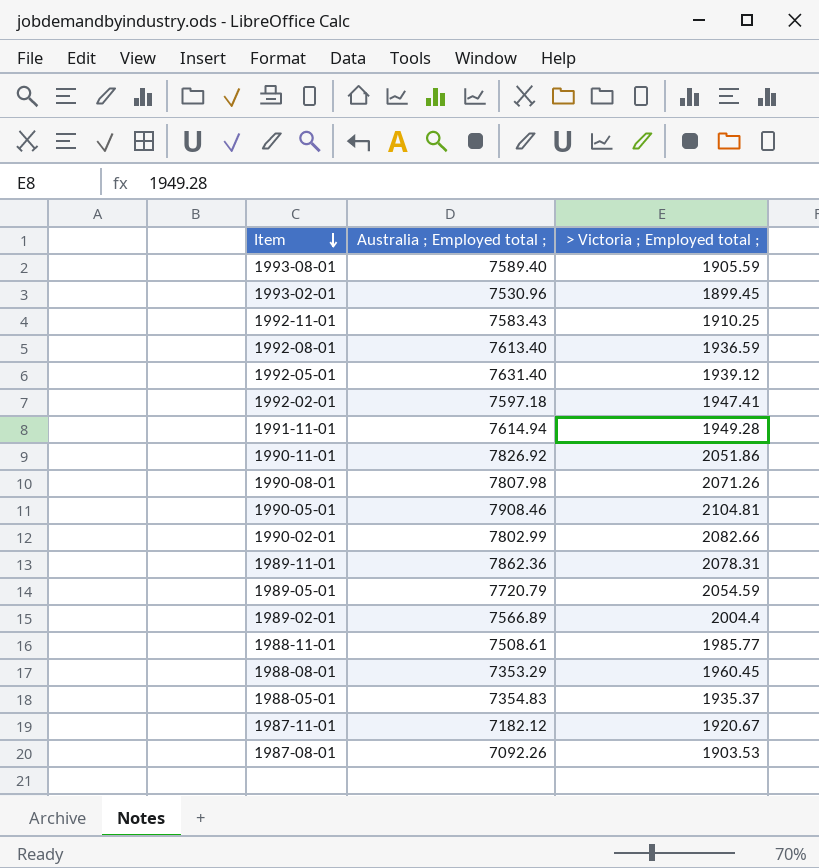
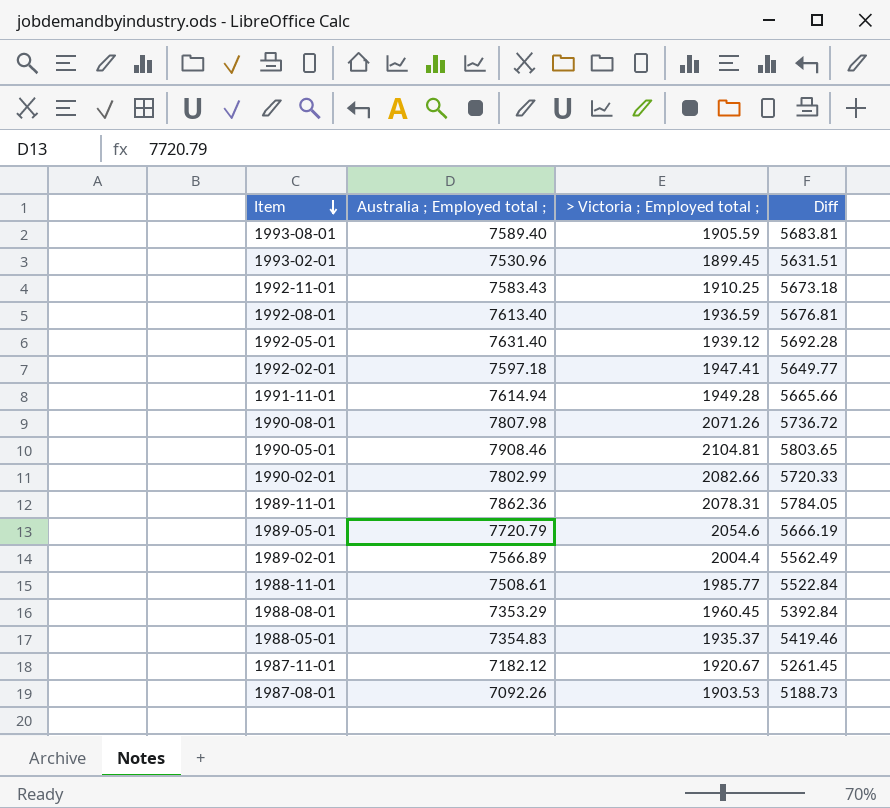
column Diff | formula: none -> [Australia ; Employed total ;] - [> Victoria ; Employed total ;]
row 1990-11-01: 7826.92 | 2051.86 -> none
1989-05-01 | > Victoria ; Employed total ;: 2054.59 -> 2054.6

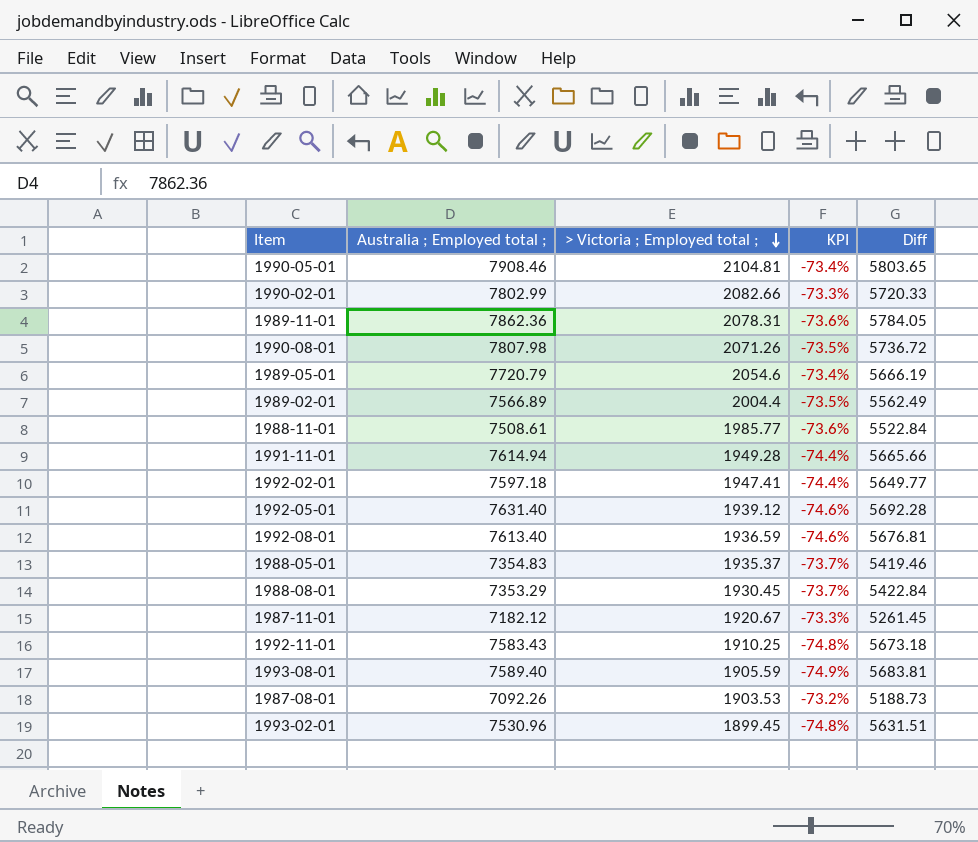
row order: Item descending -> > Victoria ; Employed total ; descending
column KPI | formula: none -> ([> Victoria ; Employed total ;] - [Australia ; Employed total ;]) / [Australia ; Employed total ;]
1988-08-01 | > Victoria ; Employed total ;: 1960.45 -> 1930.45
1988-08-01 | Diff: 5392.84 -> 5422.84

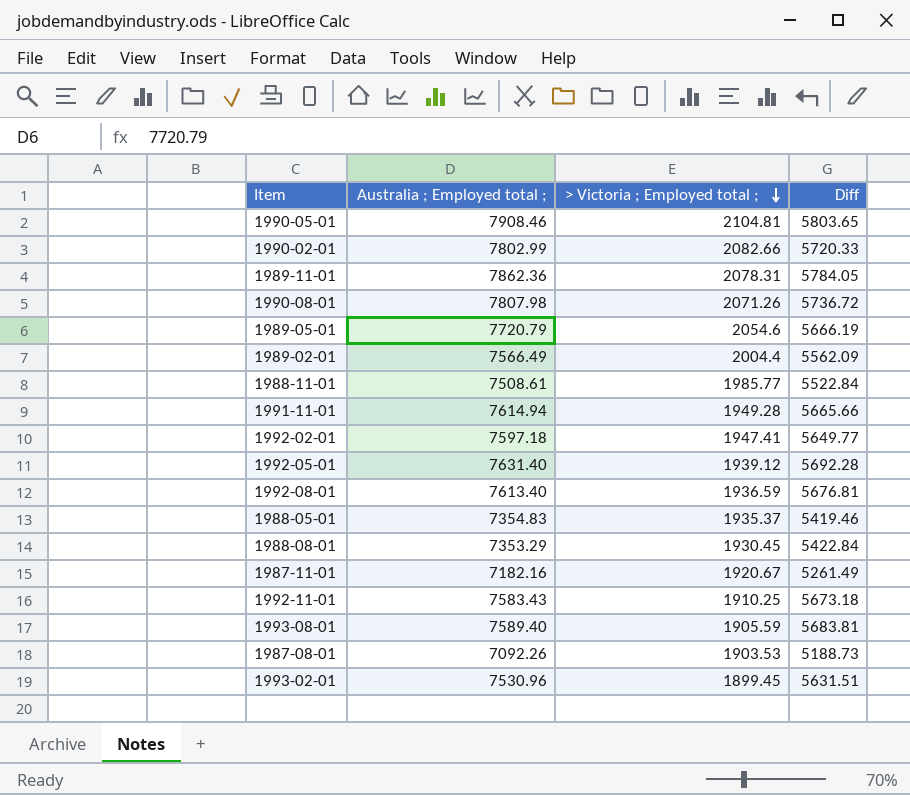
column KPI | formula: ([> Victoria ; Employed total ;] - [Australia ; Employed total ;]) / [Australia ; Employed total ;] -> none
1989-02-01 | Australia ; Employed total ;: 7566.89 -> 7566.49
1989-02-01 | Diff: 5562.49 -> 5562.09
1987-11-01 | Australia ; Employed total ;: 7182.12 -> 7182.16
1987-11-01 | Diff: 5261.45 -> 5261.49

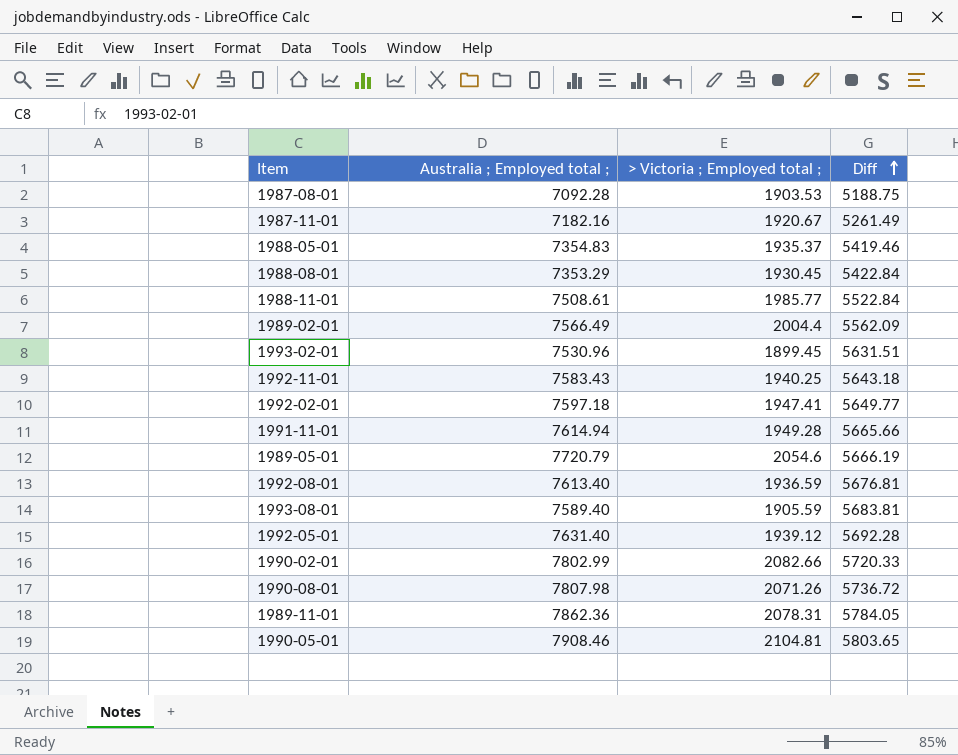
row order: > Victoria ; Employed total ; descending -> Diff ascending
1987-08-01 | Australia ; Employed total ;: 7092.26 -> 7092.28
1987-08-01 | Diff: 5188.73 -> 5188.75
1992-11-01 | > Victoria ; Employed total ;: 1910.25 -> 1940.25
1992-11-01 | Diff: 5673.18 -> 5643.18

